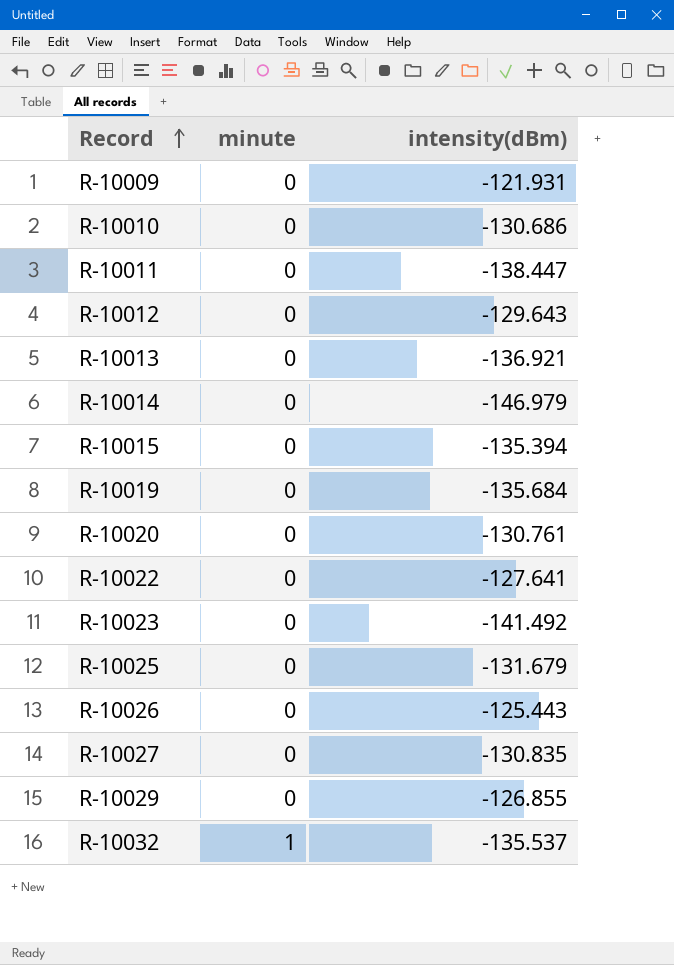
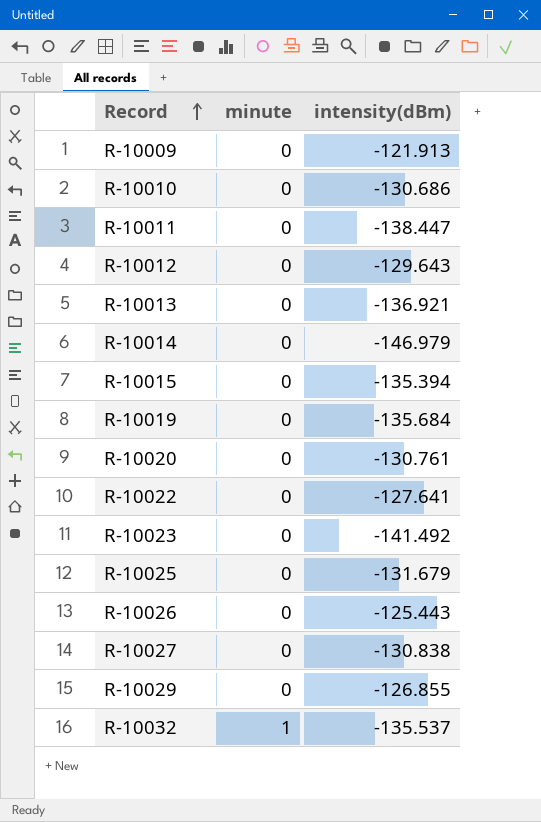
R-10009 | intensity(dBm): -121.931 -> -121.913
R-10027 | intensity(dBm): -130.835 -> -130.838

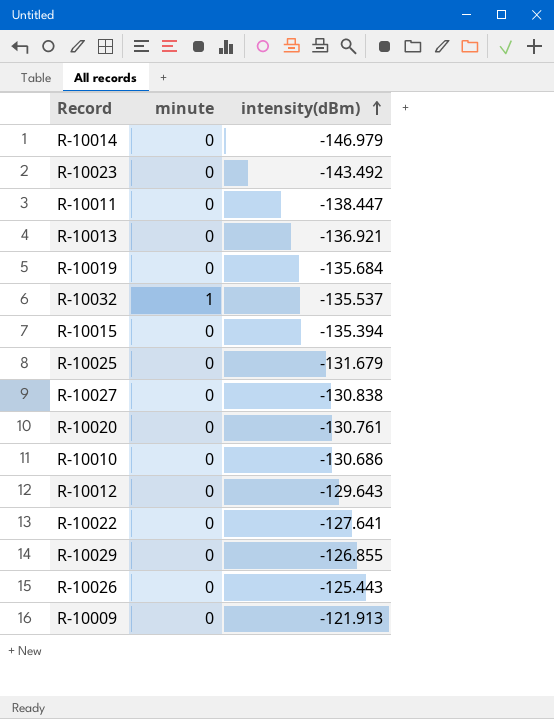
row order: Record ascending -> intensity(dBm) ascending
R-10023 | intensity(dBm): -141.492 -> -143.492

